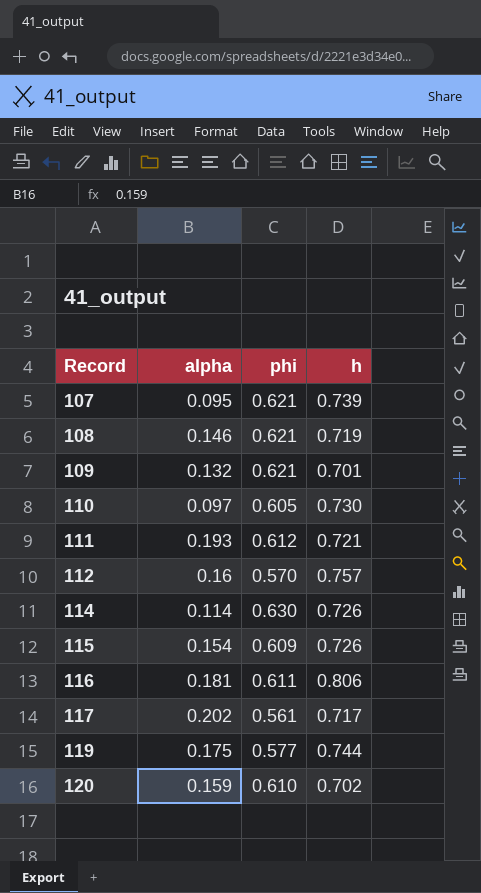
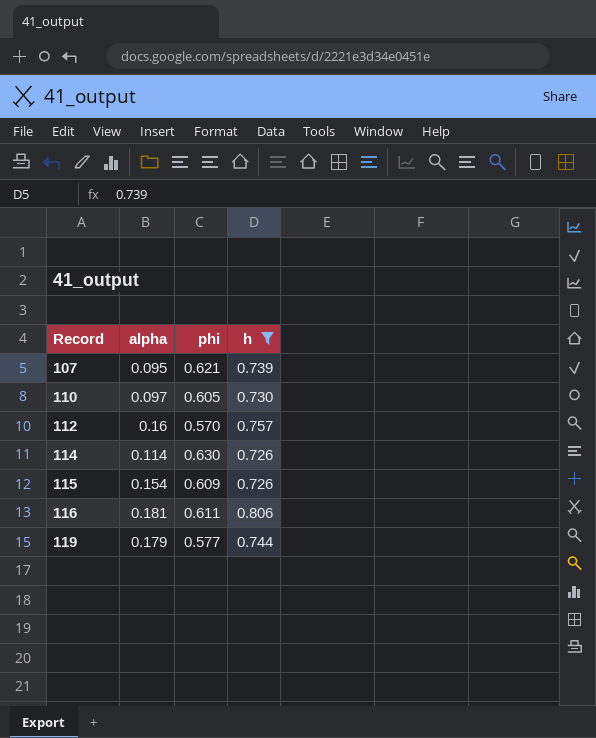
filter: none -> h >= 0.726
119 | alpha: 0.175 -> 0.179

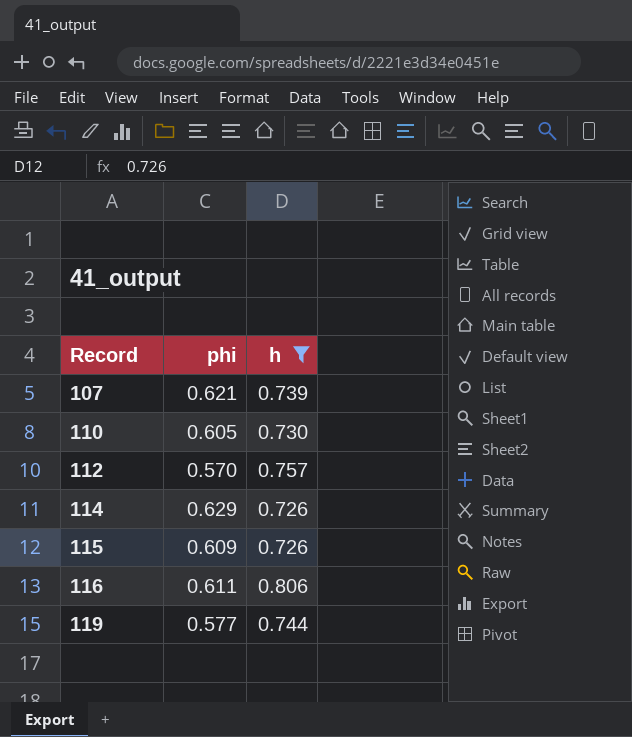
column alpha | position: 2 -> none
114 | phi: 0.630 -> 0.629

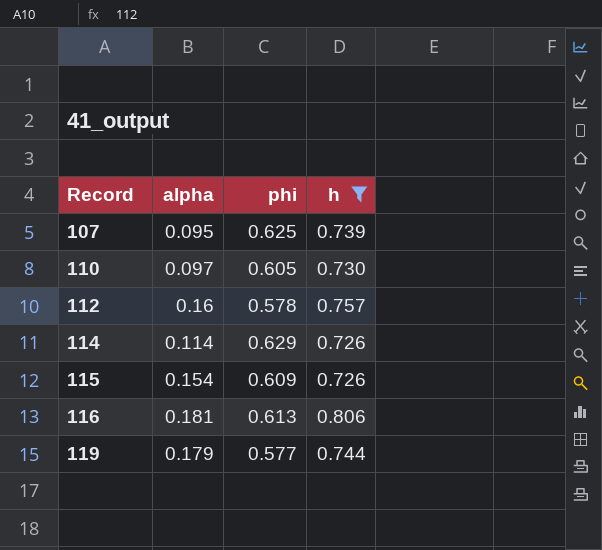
column alpha | position: none -> 2
107 | phi: 0.621 -> 0.625
112 | phi: 0.570 -> 0.578
116 | phi: 0.611 -> 0.613

